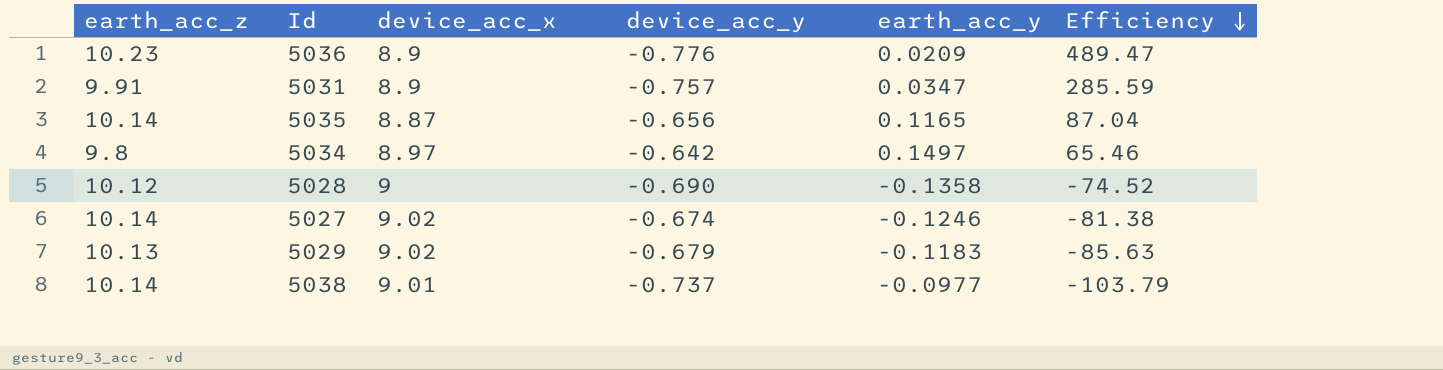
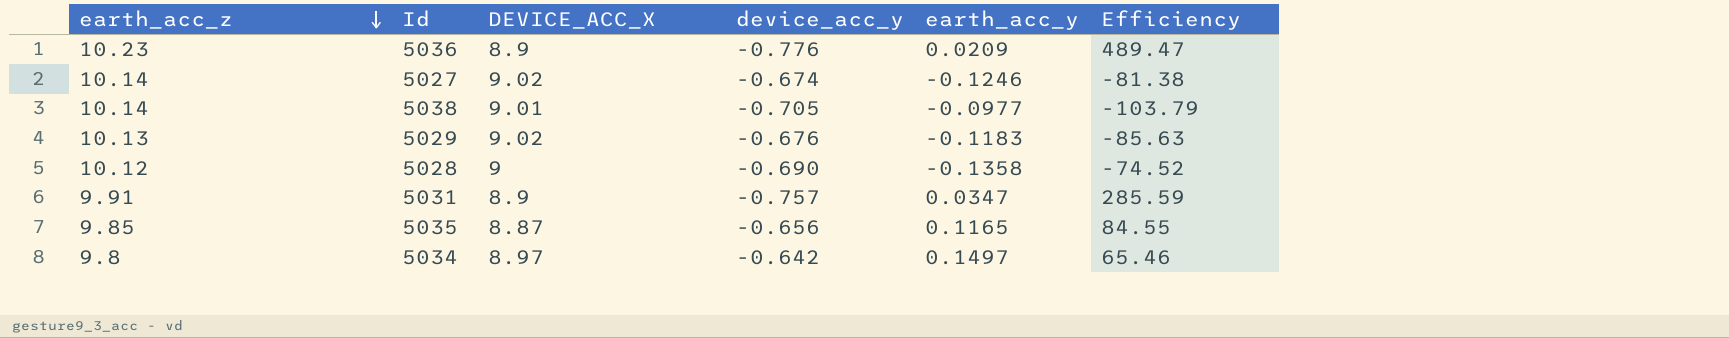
row order: Efficiency descending -> earth_acc_z descending
column name: device_acc_x -> DEVICE_ACC_X
5038 | device_acc_y: -0.737 -> -0.705
5029 | device_acc_y: -0.679 -> -0.676
5035 | earth_acc_z: 10.14 -> 9.85
5035 | Efficiency: 87.04 -> 84.55

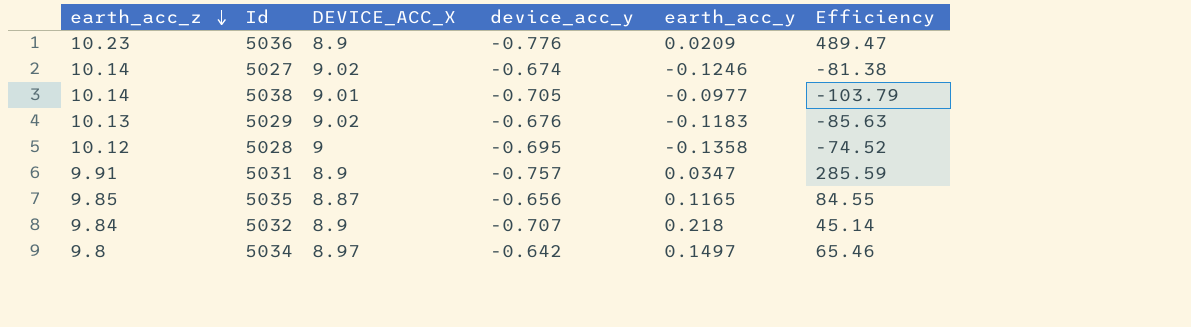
5028 | device_acc_y: -0.690 -> -0.695
row 5032: none -> 9.84 | 8.9 | -0.707 | 0.218 | 45.14

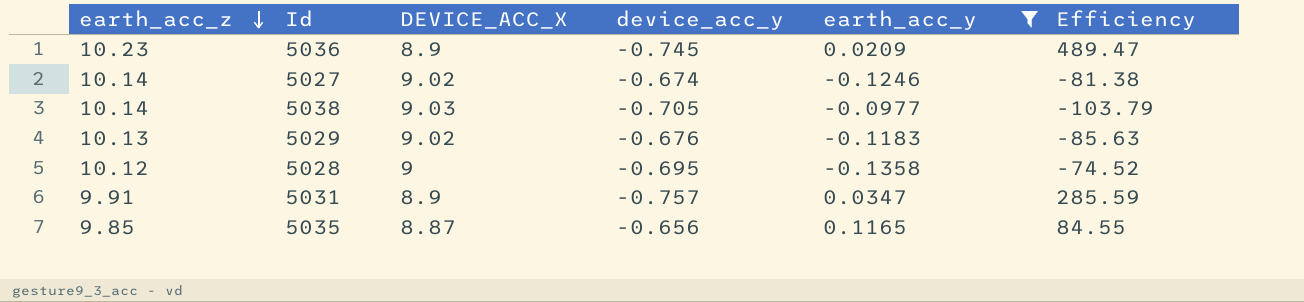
filter: none -> earth_acc_y <= 0.1165
5036 | device_acc_y: -0.776 -> -0.745
5038 | DEVICE_ACC_X: 9.01 -> 9.03

